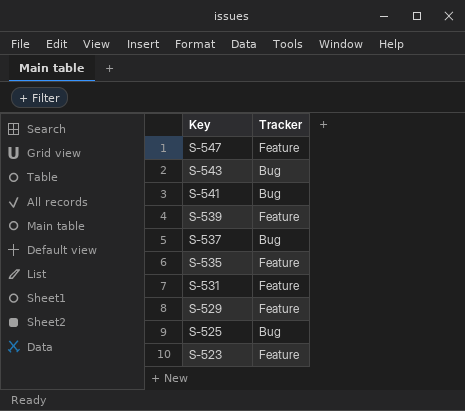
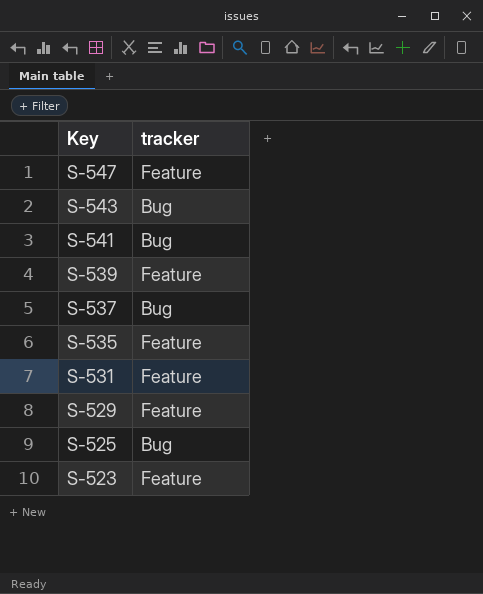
column name: Tracker -> tracker

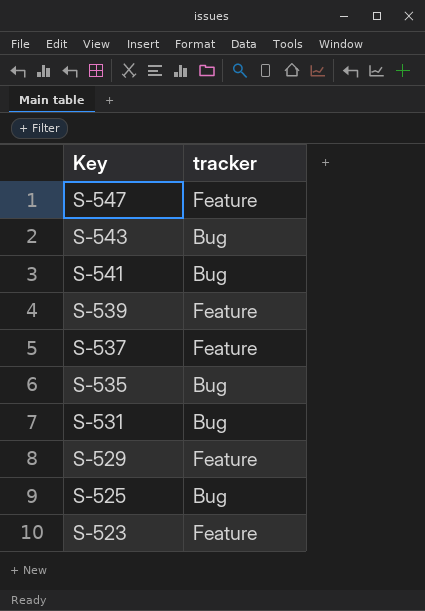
S-537 | tracker: Bug -> Feature
S-535 | tracker: Feature -> Bug
S-531 | tracker: Feature -> Bug

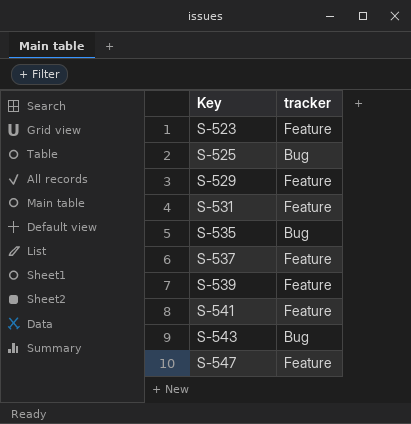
row order: Key descending -> Key ascending
S-531 | tracker: Bug -> Feature
S-541 | tracker: Bug -> Feature

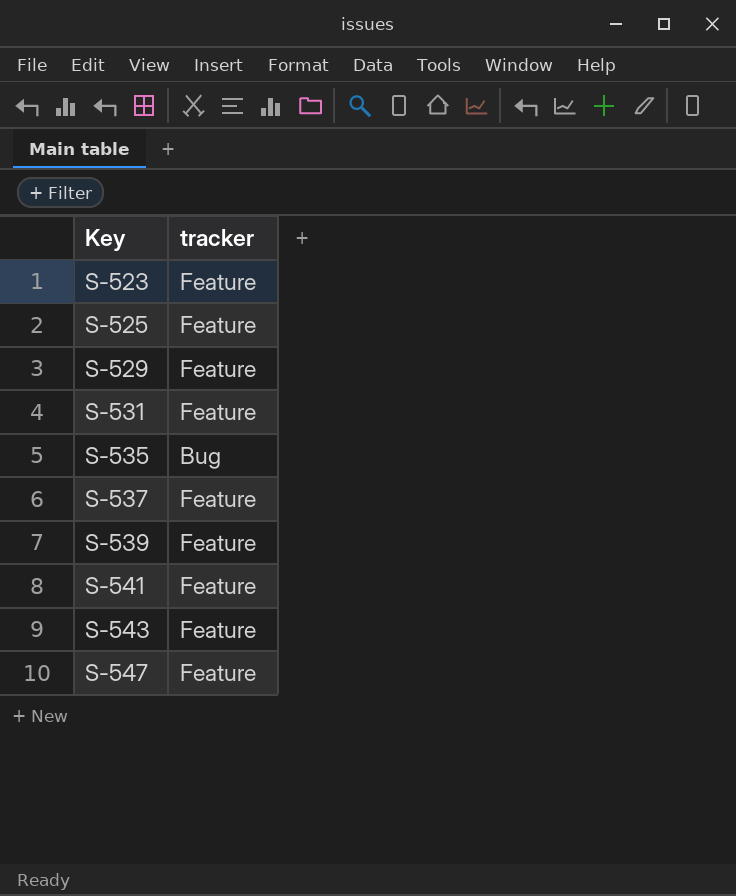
S-525 | tracker: Bug -> Feature
S-543 | tracker: Bug -> Feature

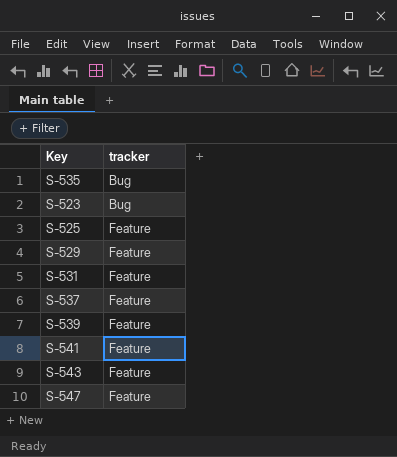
row order: Key ascending -> tracker ascending
S-523 | tracker: Feature -> Bug

